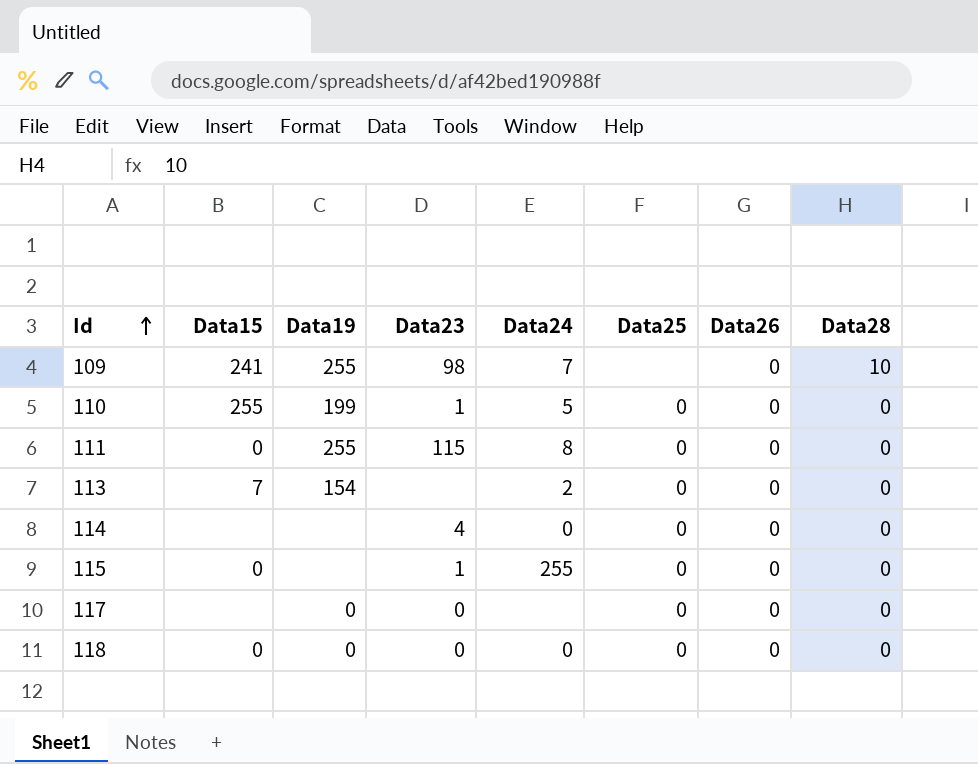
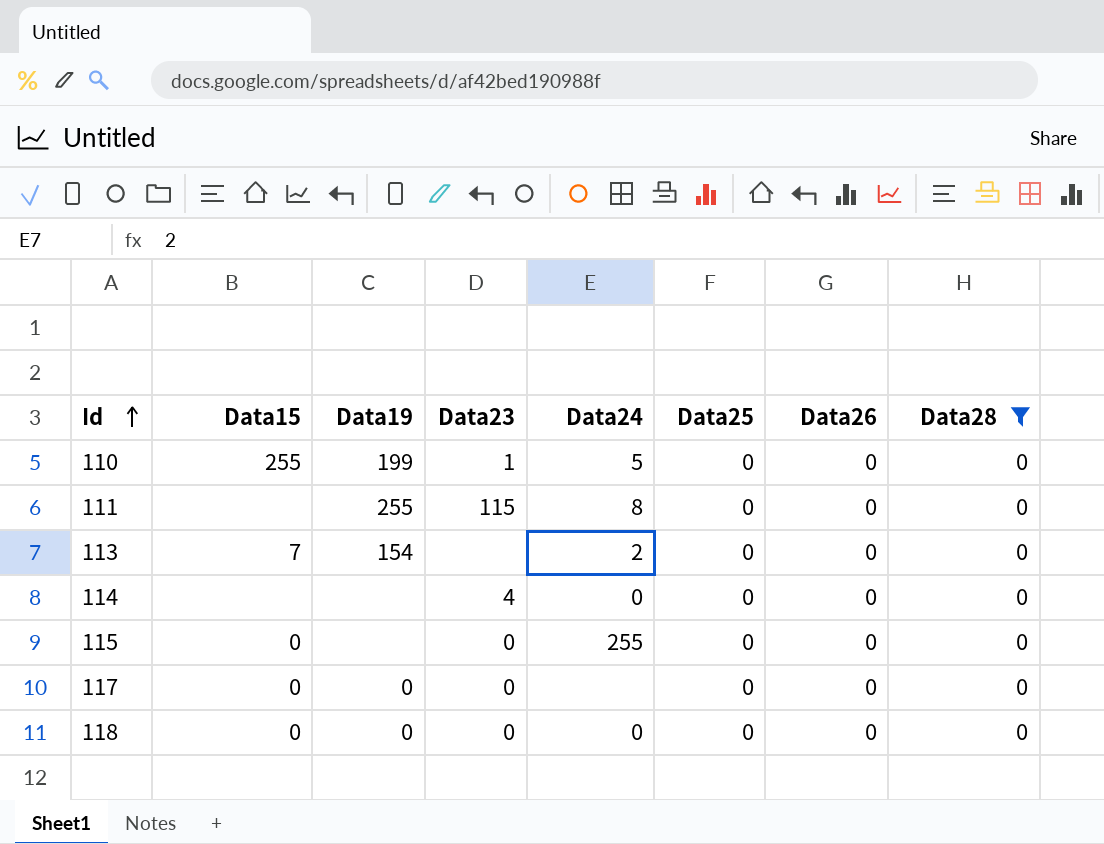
filter: none -> Data28 = 0
111 | Data15: 0 -> none
115 | Data23: 1 -> 0
117 | Data15: none -> 0

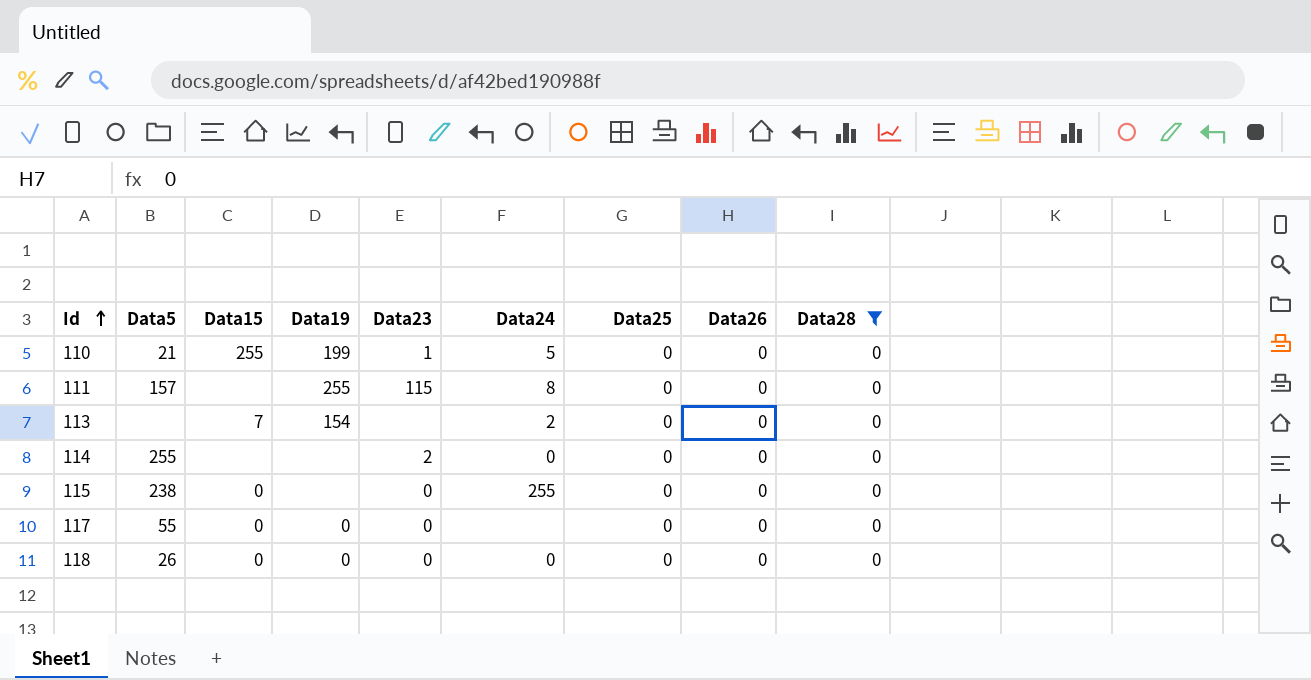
column Data5 | position: none -> 2
114 | Data23: 4 -> 2

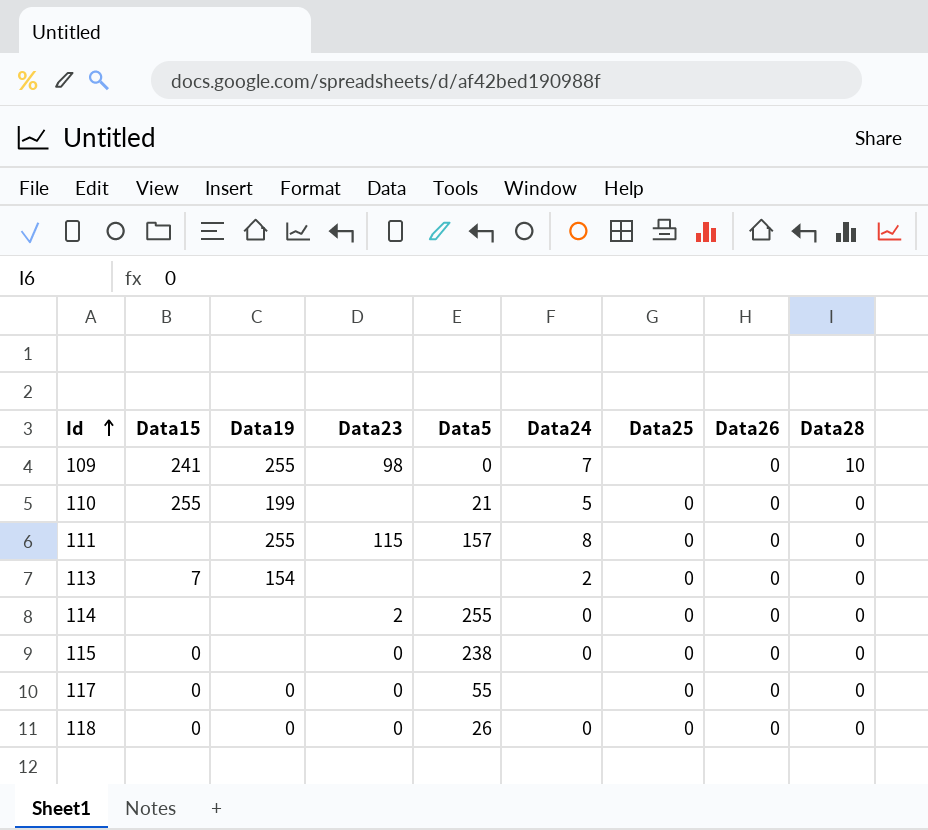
filter: Data28 = 0 -> none
column Data5 | position: 2 -> 5
110 | Data23: 1 -> none
115 | Data24: 255 -> 0

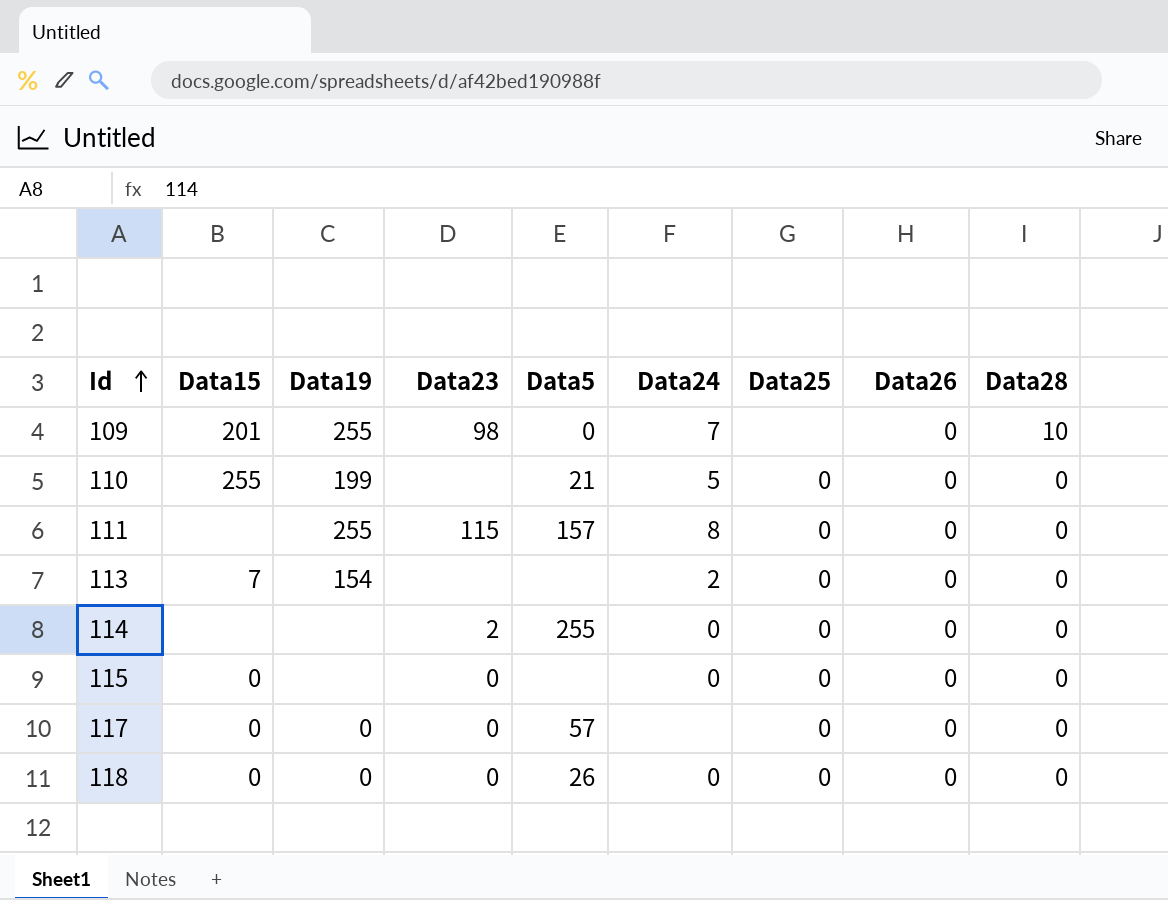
109 | Data15: 241 -> 201
115 | Data5: 238 -> none
117 | Data5: 55 -> 57

